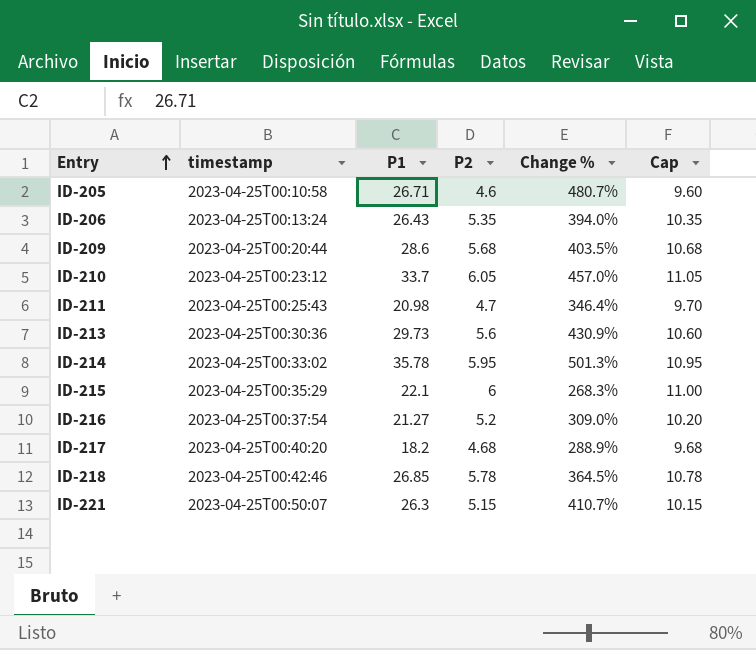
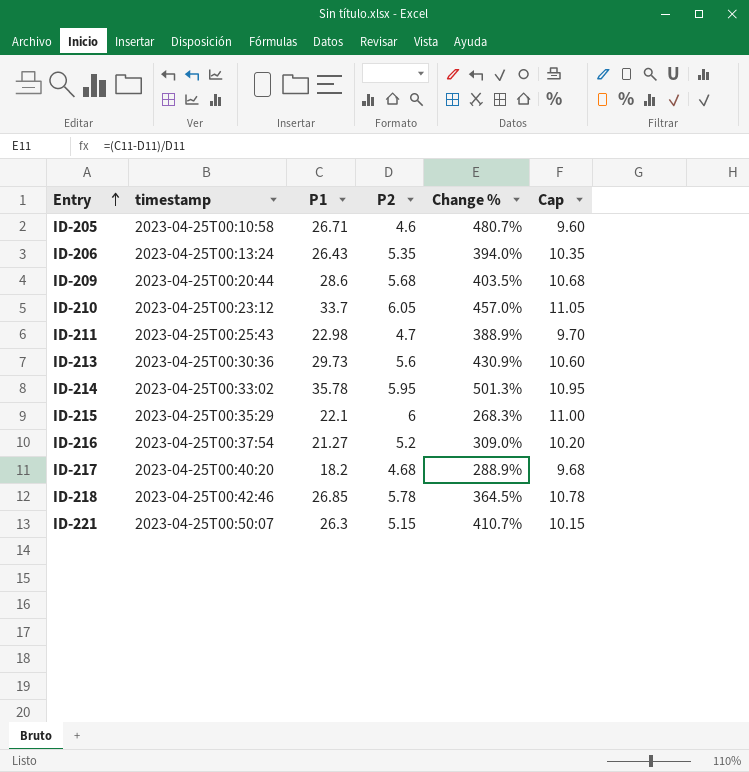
ID-211 | P1: 20.98 -> 22.98
ID-211 | Change %: 346.4% -> 388.9%

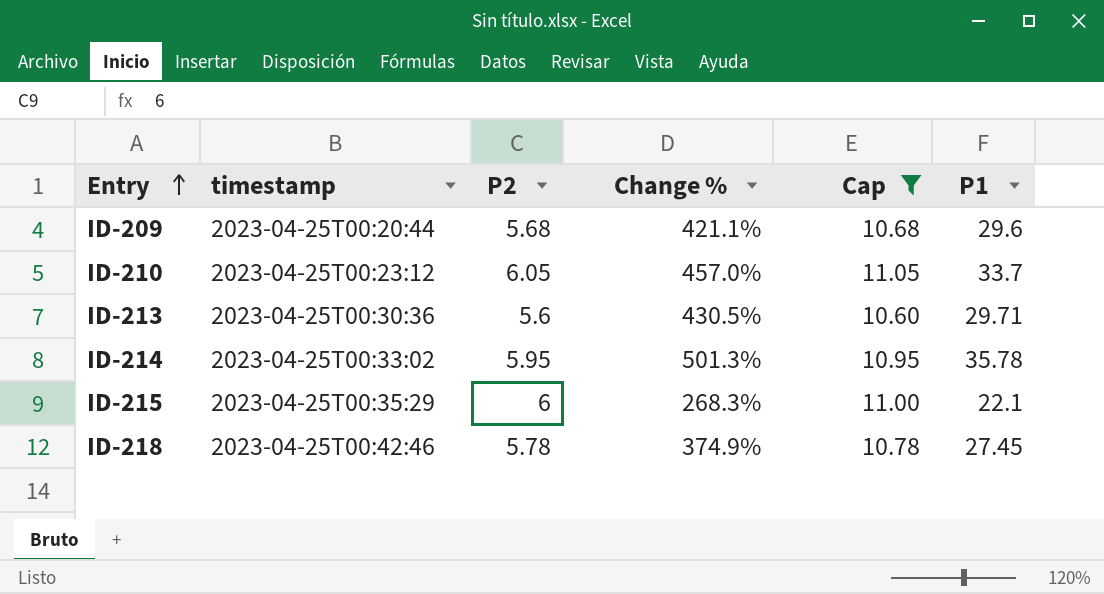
filter: none -> Cap >= 10.60
column P1 | position: 3 -> 6
ID-209 | Change %: 403.5% -> 421.1%
ID-209 | P1: 28.6 -> 29.6
ID-213 | Change %: 430.9% -> 430.5%
ID-213 | P1: 29.73 -> 29.71
ID-218 | Change %: 364.5% -> 374.9%
ID-218 | P1: 26.85 -> 27.45

